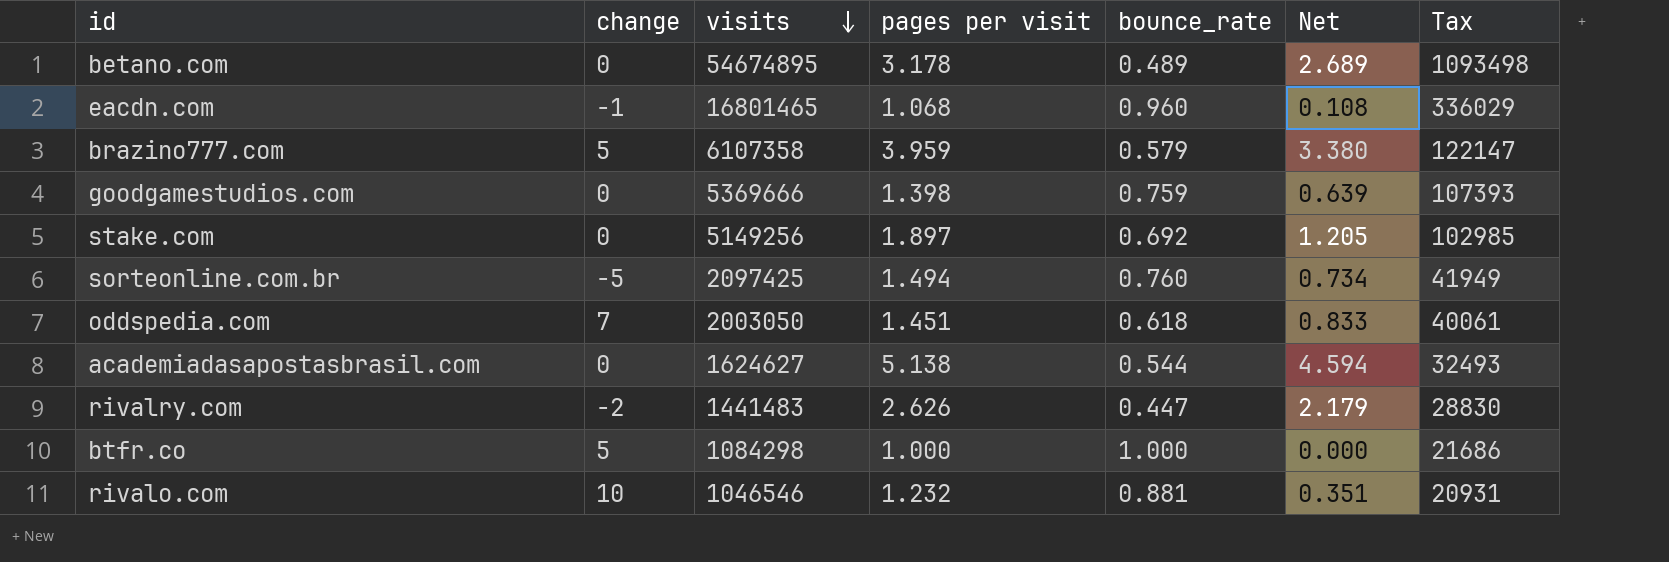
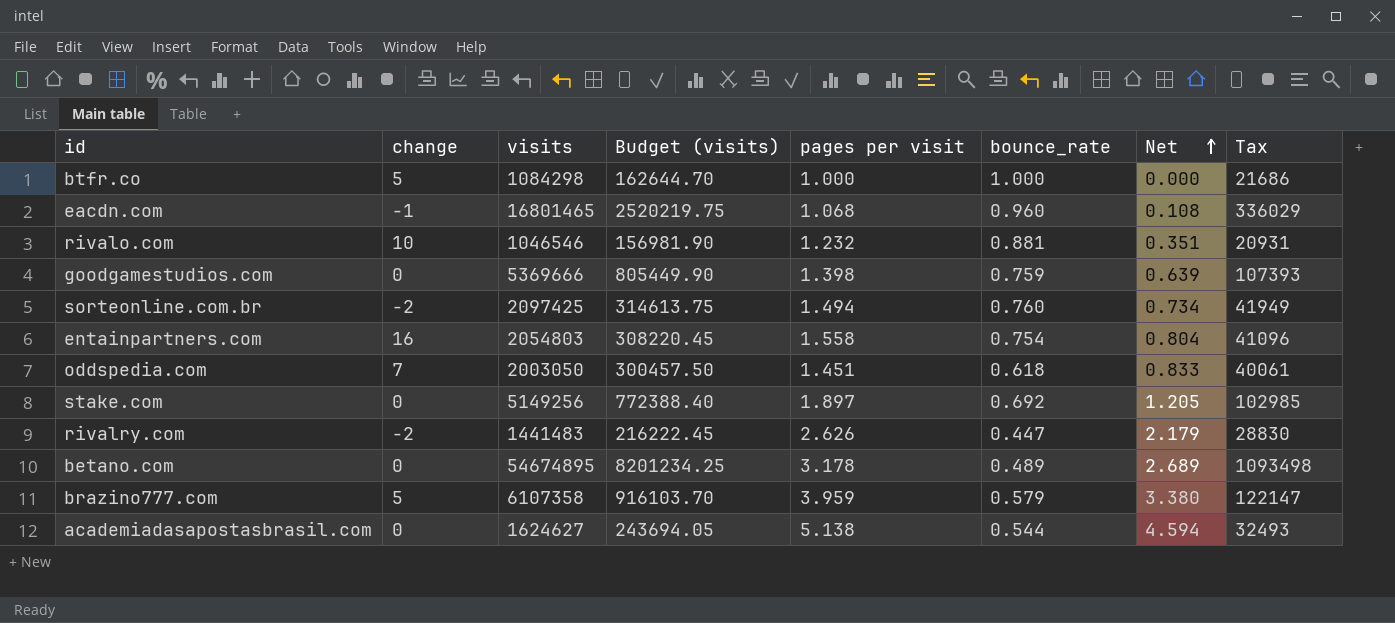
row order: visits descending -> Net ascending
column Budget (visits) | formula: none -> [visits] * 0.15
sorteonline.com.br | change: -5 -> -2
row entainpartners.com: none -> 16 | 2054803 | 308220.45 | 1.558 | 0.754 | 0.804 | 41096

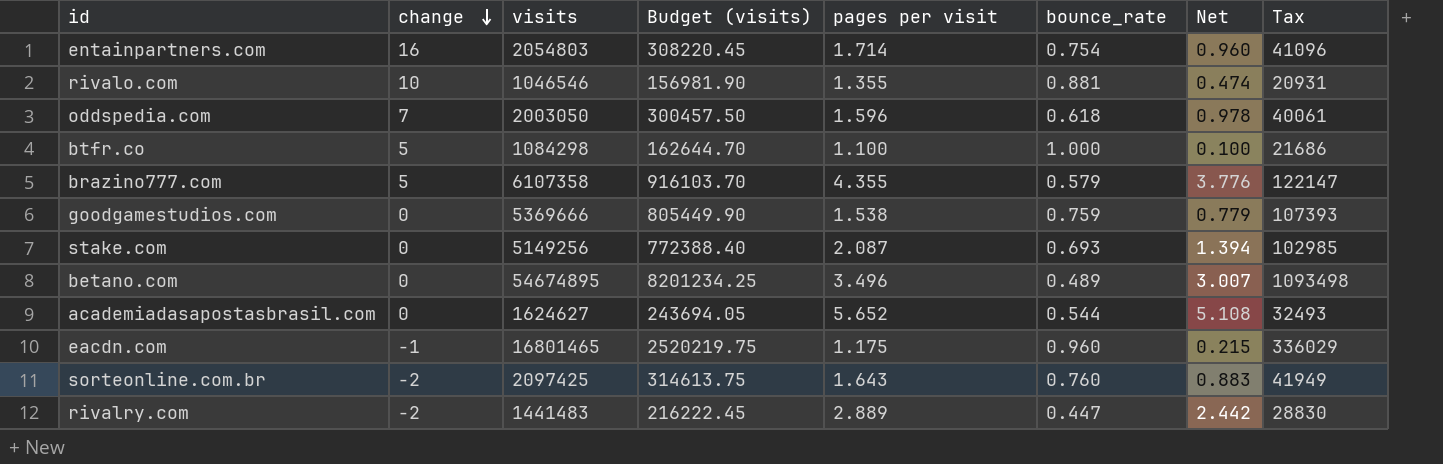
row order: Net ascending -> change descending
entainpartners.com | pages per visit: 1.558 -> 1.714
entainpartners.com | Net: 0.804 -> 0.960
rivalo.com | pages per visit: 1.232 -> 1.355
rivalo.com | Net: 0.351 -> 0.474
oddspedia.com | pages per visit: 1.451 -> 1.596
oddspedia.com | Net: 0.833 -> 0.978
btfr.co | pages per visit: 1.000 -> 1.100
btfr.co | Net: 0.000 -> 0.100
brazino777.com | pages per visit: 3.959 -> 4.355
brazino777.com | Net: 3.380 -> 3.776
goodgamestudios.com | pages per visit: 1.398 -> 1.538
goodgamestudios.com | Net: 0.639 -> 0.779
stake.com | pages per visit: 1.897 -> 2.087
stake.com | bounce_rate: 0.692 -> 0.693
stake.com | Net: 1.205 -> 1.394
betano.com | pages per visit: 3.178 -> 3.496
betano.com | Net: 2.689 -> 3.007
academiadasapostasbrasil.com | pages per visit: 5.138 -> 5.652
academiadasapostasbrasil.com | Net: 4.594 -> 5.108
eacdn.com | pages per visit: 1.068 -> 1.175
eacdn.com | Net: 0.108 -> 0.215
sorteonline.com.br | pages per visit: 1.494 -> 1.643
sorteonline.com.br | Net: 0.734 -> 0.883
rivalry.com | pages per visit: 2.626 -> 2.889
rivalry.com | Net: 2.179 -> 2.442

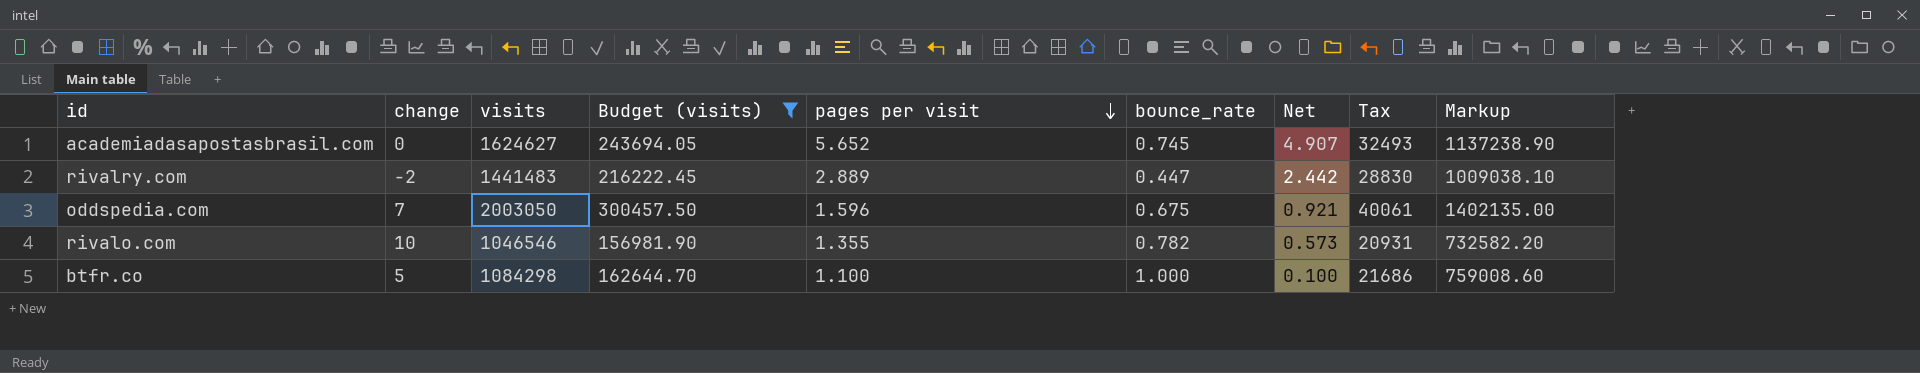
filter: none -> Budget (visits) <= 300457.50
row order: change descending -> pages per visit descending
column Markup | formula: none -> [visits] * 0.7
academiadasapostasbrasil.com | bounce_rate: 0.544 -> 0.745
academiadasapostasbrasil.com | Net: 5.108 -> 4.907
oddspedia.com | bounce_rate: 0.618 -> 0.675
oddspedia.com | Net: 0.978 -> 0.921
rivalo.com | bounce_rate: 0.881 -> 0.782
rivalo.com | Net: 0.474 -> 0.573

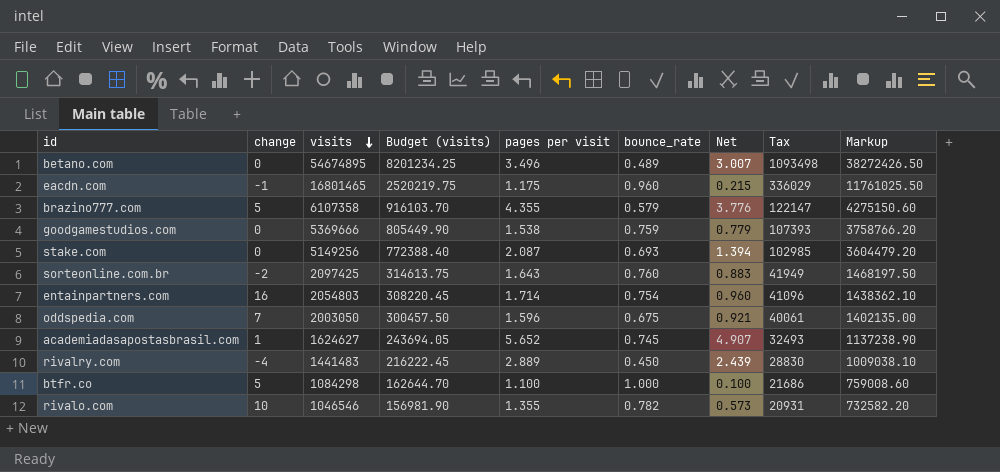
filter: Budget (visits) <= 300457.50 -> none
row order: pages per visit descending -> visits descending
academiadasapostasbrasil.com | change: 0 -> 1
rivalry.com | change: -2 -> -4
rivalry.com | bounce_rate: 0.447 -> 0.450
rivalry.com | Net: 2.442 -> 2.439

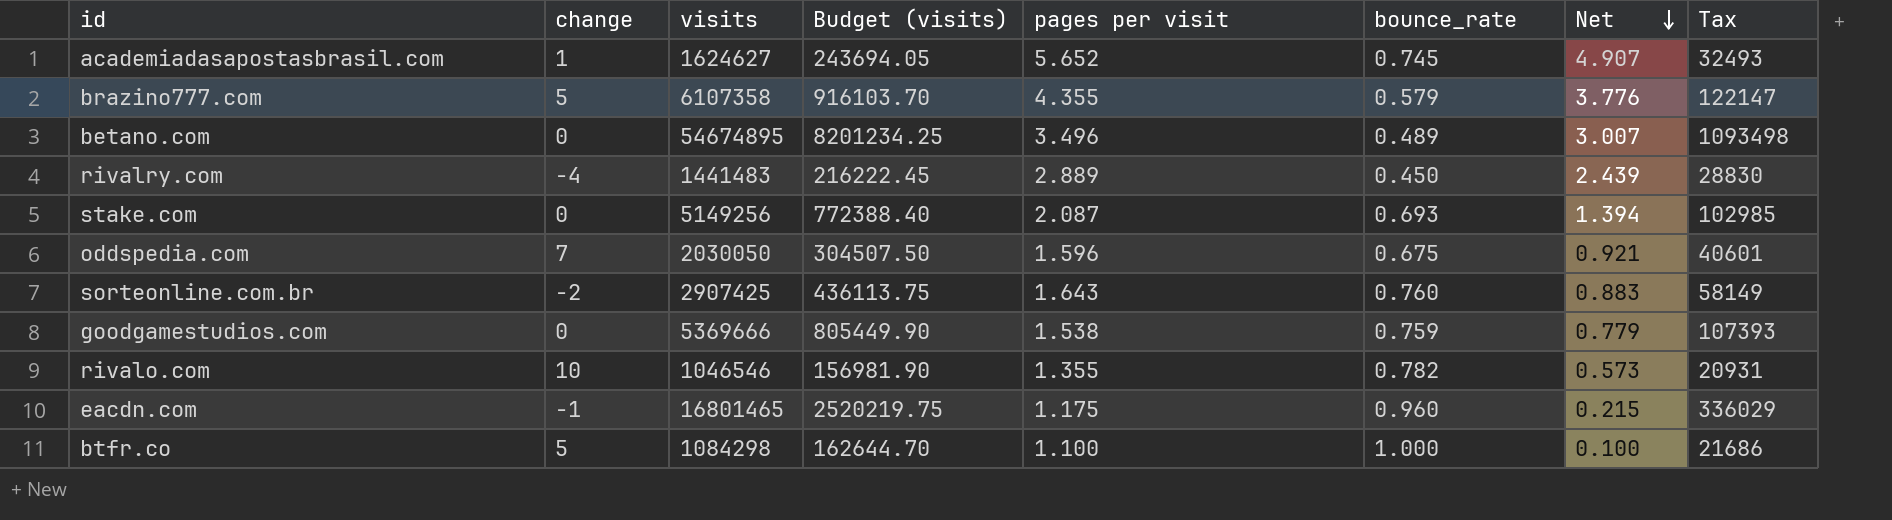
row order: visits descending -> Net descending
column Markup | formula: [visits] * 0.7 -> none
row entainpartners.com: 16 | 2054803 | 308220.45 | 1.714 | 0.754 | 0.960 | 41096 | 1438362.10 -> none
oddspedia.com | visits: 2003050 -> 2030050
oddspedia.com | Budget (visits): 300457.50 -> 304507.50
oddspedia.com | Tax: 40061 -> 40601
sorteonline.com.br | visits: 2097425 -> 2907425
sorteonline.com.br | Budget (visits): 314613.75 -> 436113.75
sorteonline.com.br | Tax: 41949 -> 58149

